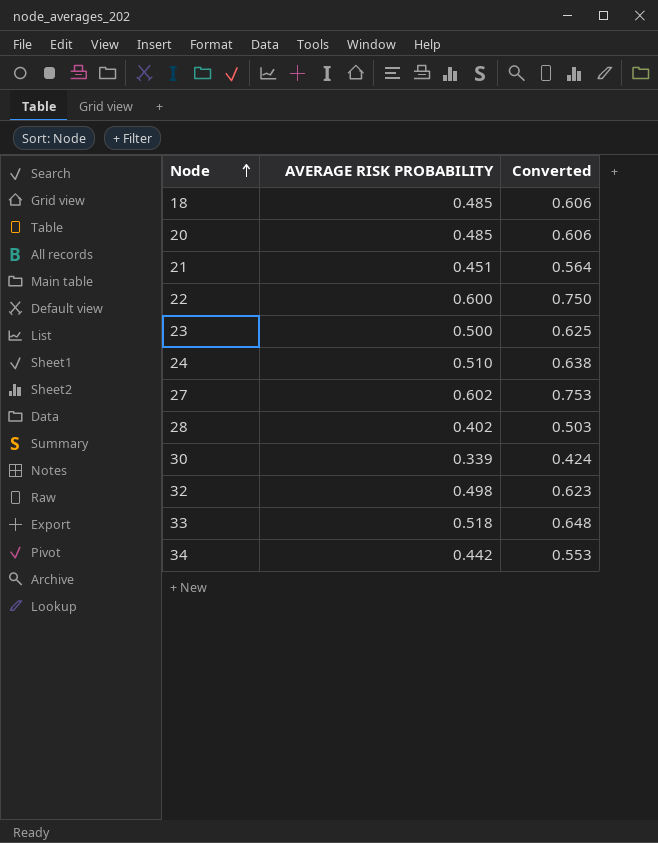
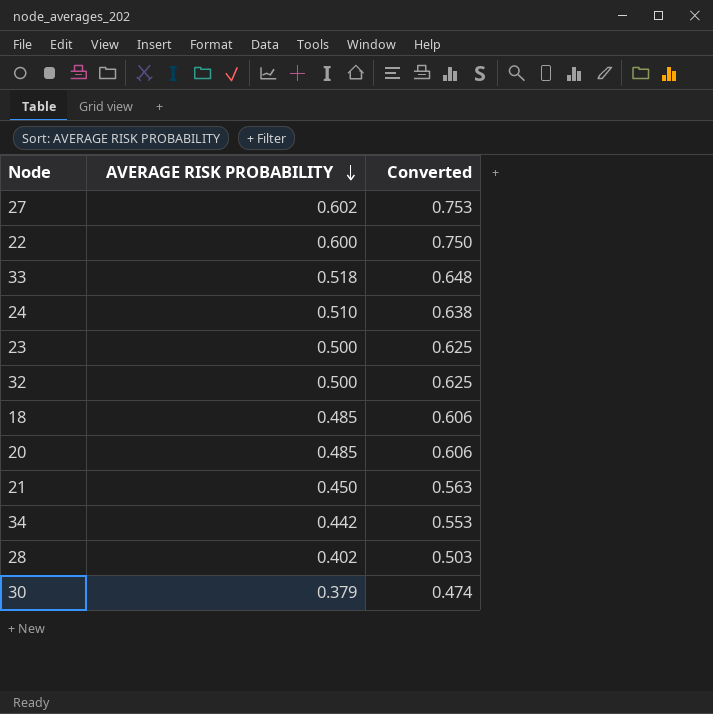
row order: Node ascending -> AVERAGE RISK PROBABILITY descending
32 | AVERAGE RISK PROBABILITY: 0.498 -> 0.500
32 | Converted: 0.623 -> 0.625
21 | AVERAGE RISK PROBABILITY: 0.451 -> 0.450
21 | Converted: 0.564 -> 0.563
30 | AVERAGE RISK PROBABILITY: 0.339 -> 0.379
30 | Converted: 0.424 -> 0.474

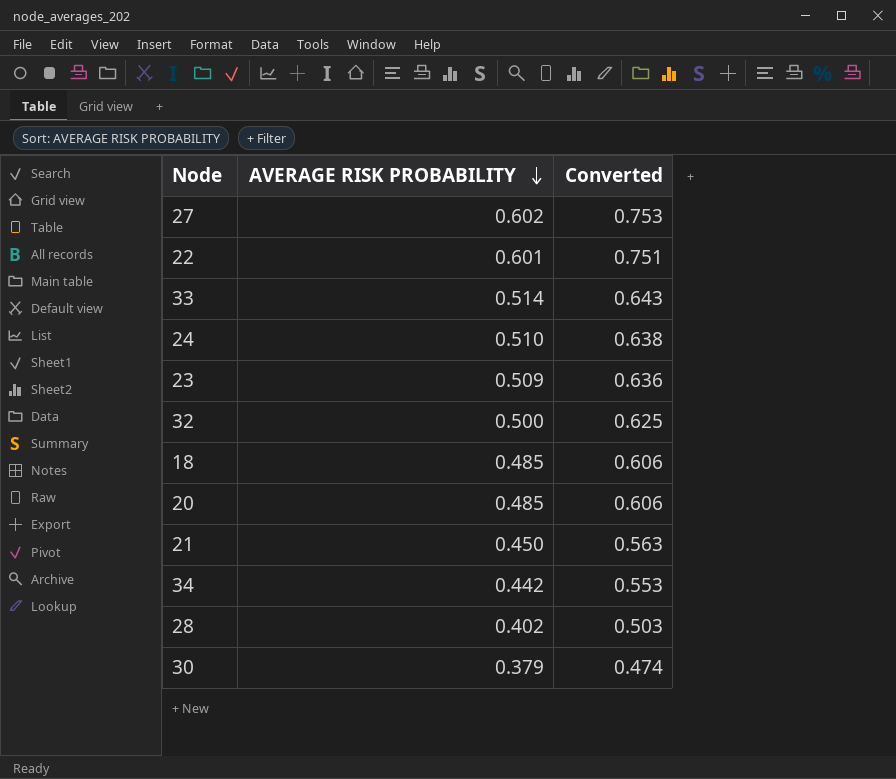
22 | AVERAGE RISK PROBABILITY: 0.600 -> 0.601
22 | Converted: 0.750 -> 0.751
33 | AVERAGE RISK PROBABILITY: 0.518 -> 0.514
33 | Converted: 0.648 -> 0.643
23 | AVERAGE RISK PROBABILITY: 0.500 -> 0.509
23 | Converted: 0.625 -> 0.636

